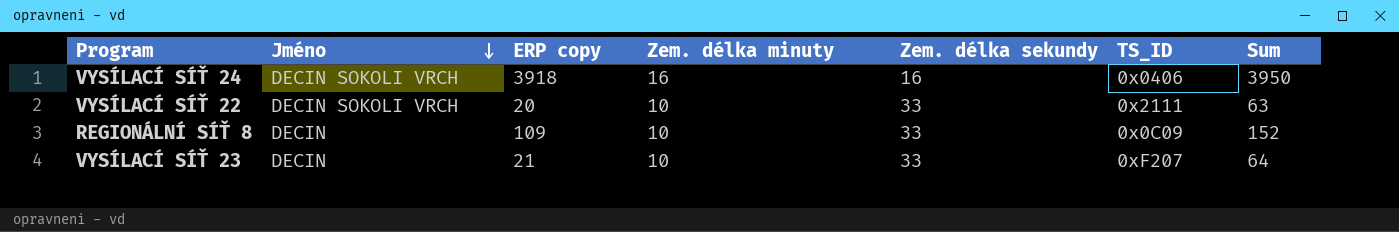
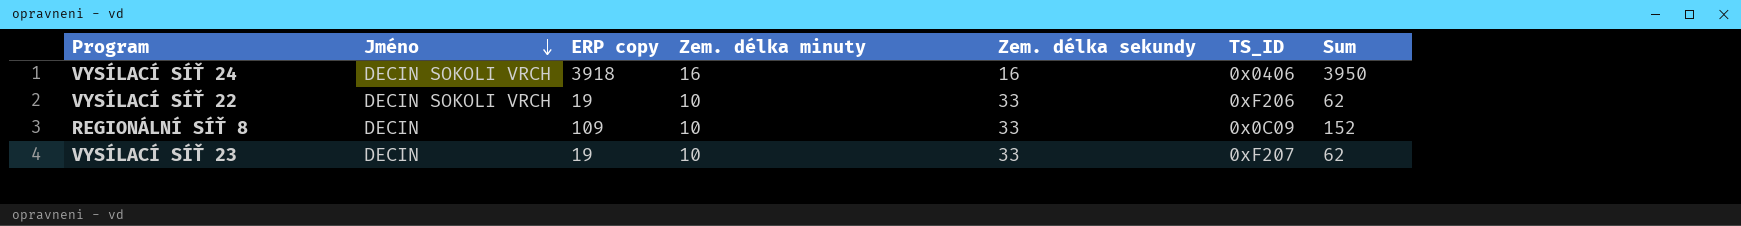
VYSÍLACÍ SÍŤ 22 | ERP copy: 20 -> 19
VYSÍLACÍ SÍŤ 22 | TS_ID: 0x2111 -> 0xF206
VYSÍLACÍ SÍŤ 22 | Sum: 63 -> 62
VYSÍLACÍ SÍŤ 23 | ERP copy: 21 -> 19
VYSÍLACÍ SÍŤ 23 | Sum: 64 -> 62

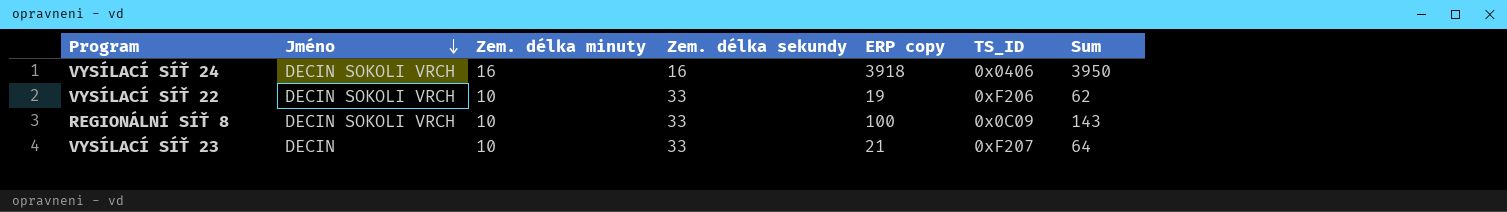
column ERP copy | position: 3 -> 5
REGIONÁLNÍ SÍŤ 8 | Jméno: DECIN -> DECIN SOKOLI VRCH
REGIONÁLNÍ SÍŤ 8 | ERP copy: 109 -> 100
REGIONÁLNÍ SÍŤ 8 | Sum: 152 -> 143
VYSÍLACÍ SÍŤ 23 | ERP copy: 19 -> 21
VYSÍLACÍ SÍŤ 23 | Sum: 62 -> 64

